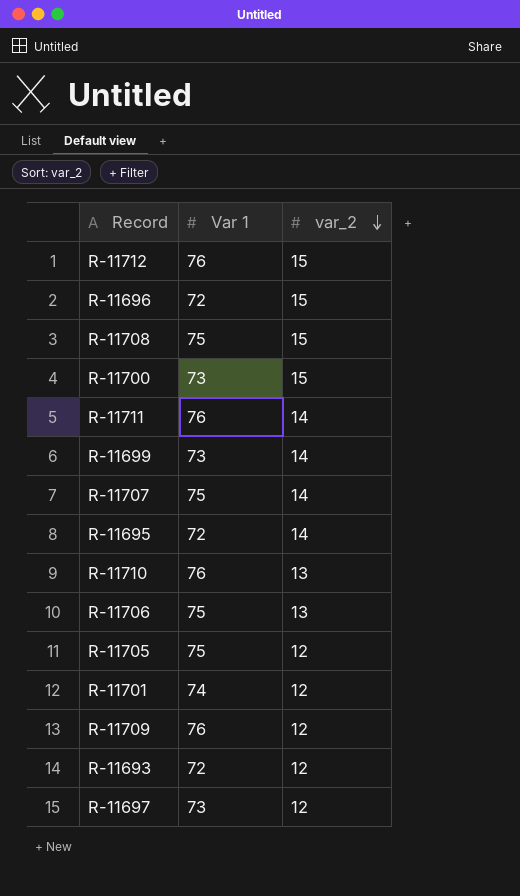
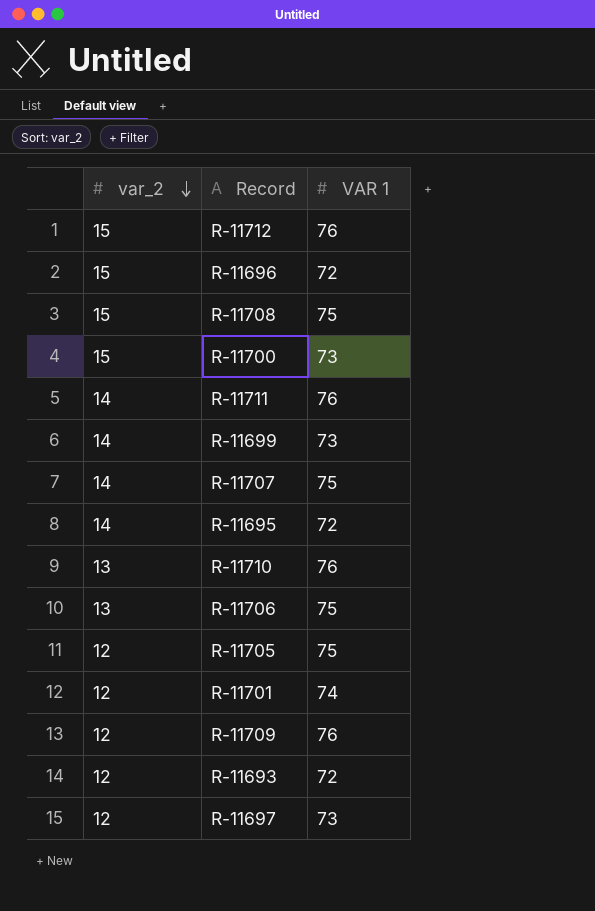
column var_2 | position: 3 -> 1
column name: Var 1 -> VAR 1

